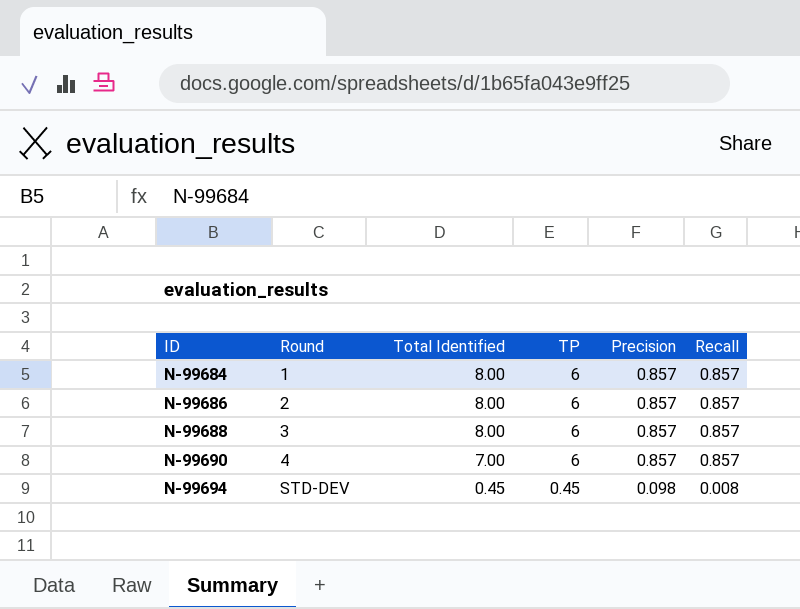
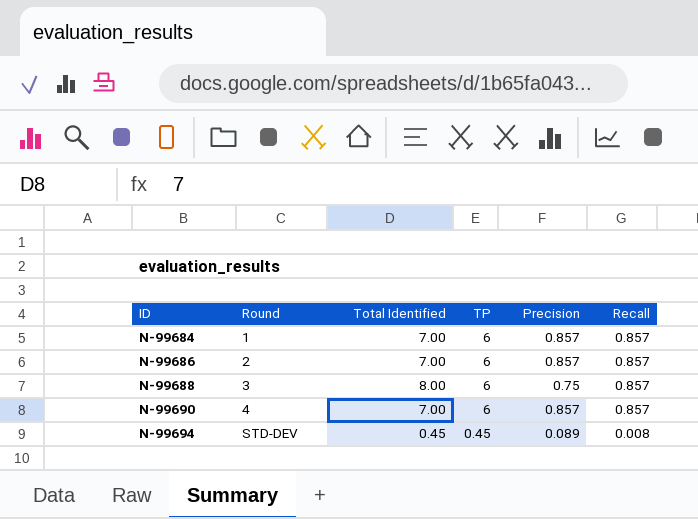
N-99684 | Total Identified: 8.00 -> 7.00
N-99686 | Total Identified: 8.00 -> 7.00
N-99688 | Precision: 0.857 -> 0.75
N-99694 | Precision: 0.098 -> 0.089

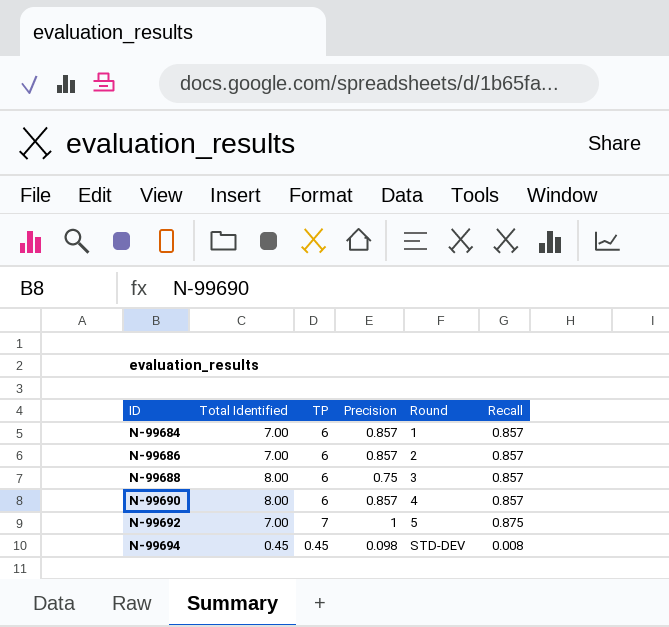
column Round | position: 2 -> 5
N-99690 | Total Identified: 7.00 -> 8.00
row N-99692: none -> 7.00 | 7 | 1 | 5 | 0.875
N-99694 | Precision: 0.089 -> 0.098

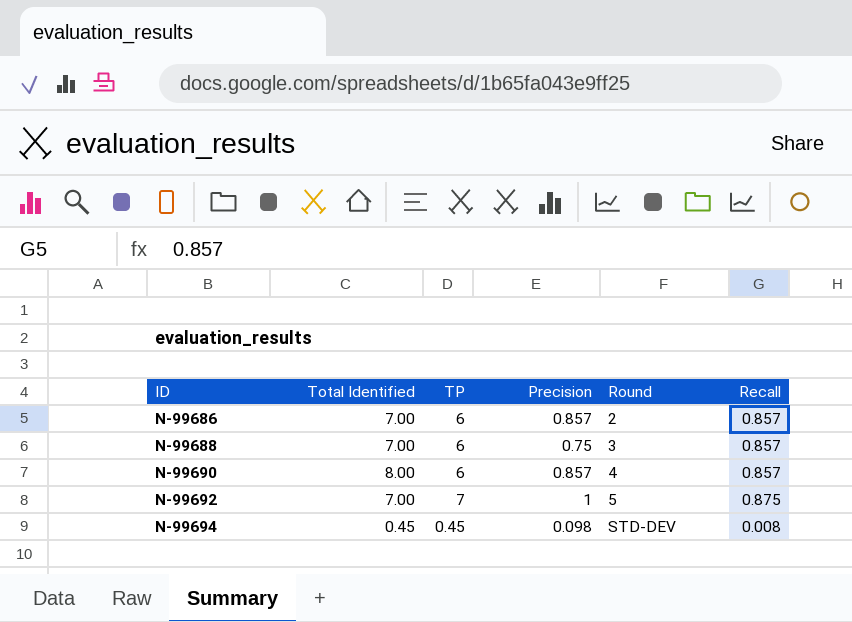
row N-99684: 7.00 | 6 | 0.857 | 1 | 0.857 -> none
N-99688 | Total Identified: 8.00 -> 7.00

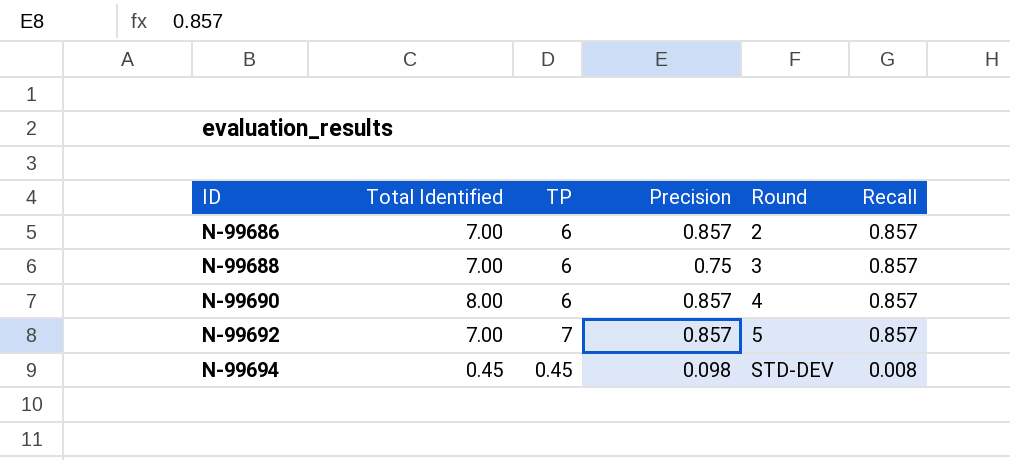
N-99692 | Precision: 1 -> 0.857
N-99692 | Recall: 0.875 -> 0.857

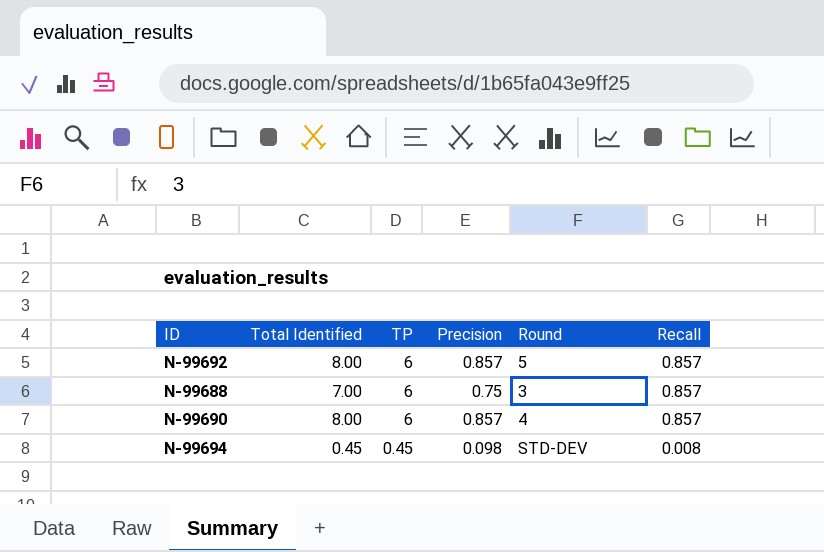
row order: ID ascending -> TP descending
row N-99686: 7.00 | 6 | 0.857 | 2 | 0.857 -> none
N-99692 | Total Identified: 7.00 -> 8.00
N-99692 | TP: 7 -> 6

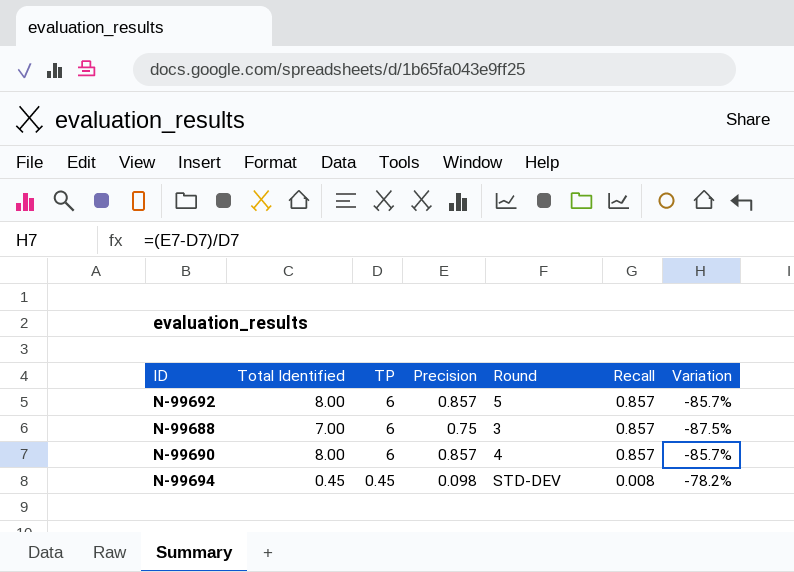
column Variation | formula: none -> ([Precision] - [TP]) / [TP]

